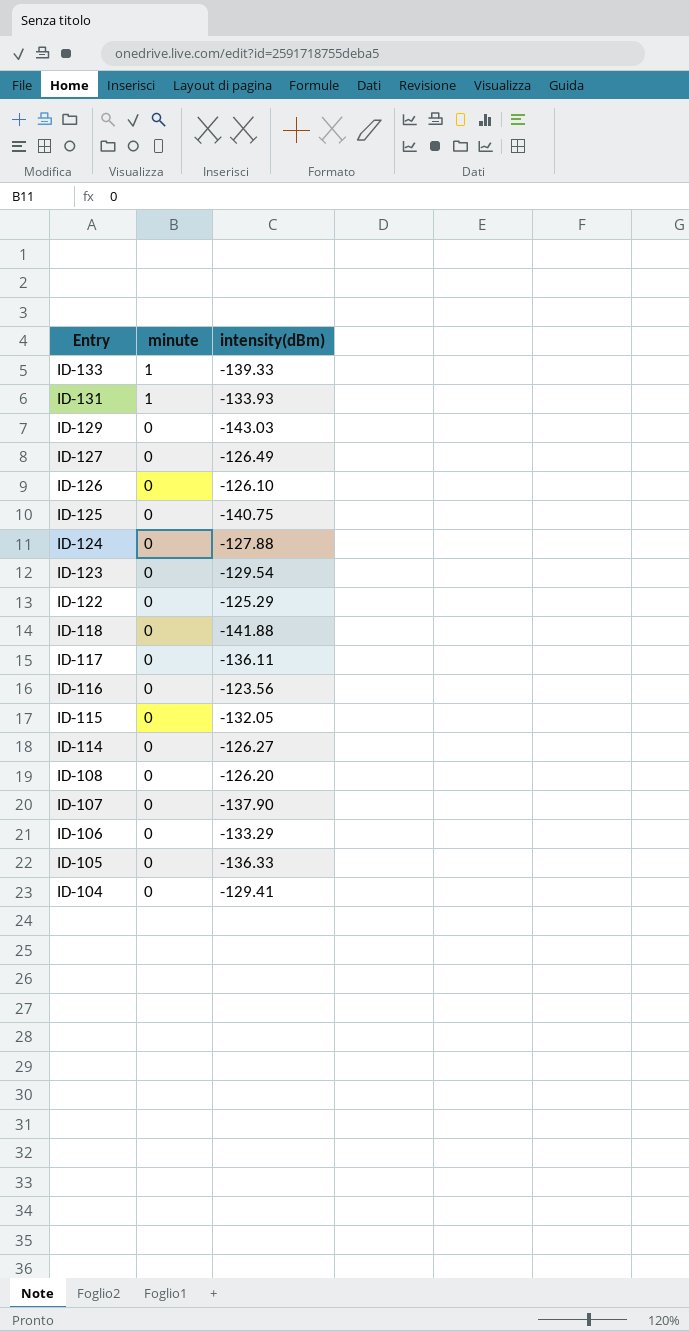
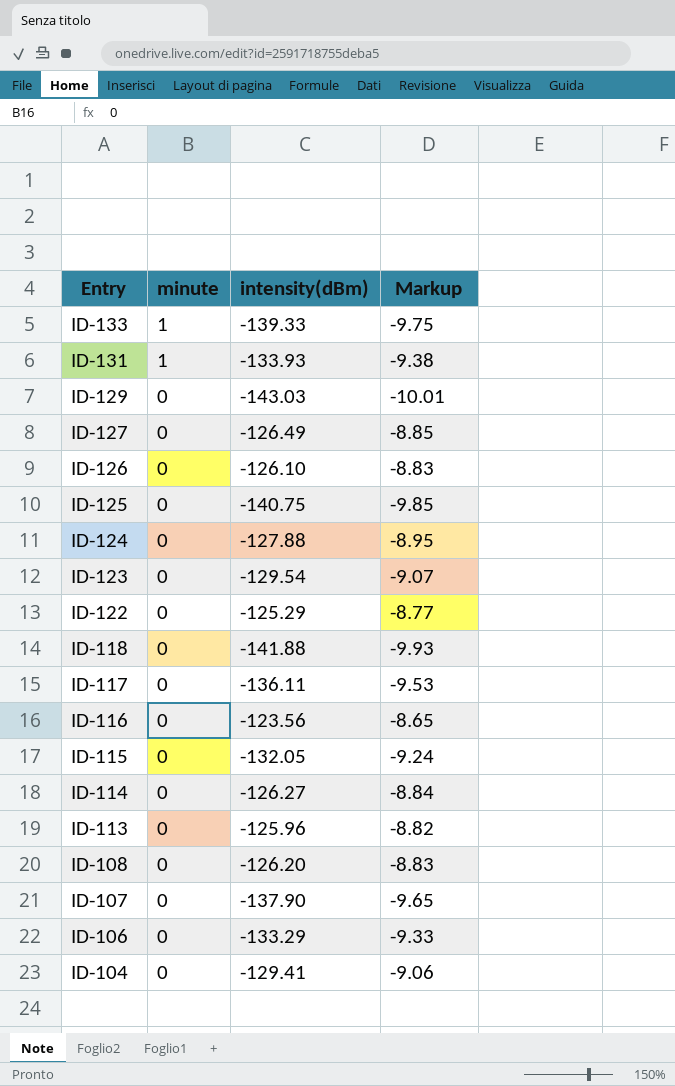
column Markup | formula: none -> [intensity(dBm)] * 0.07
row ID-105: 0 | -136.33 -> none
row ID-113: none -> 0 | -125.96 | -8.82

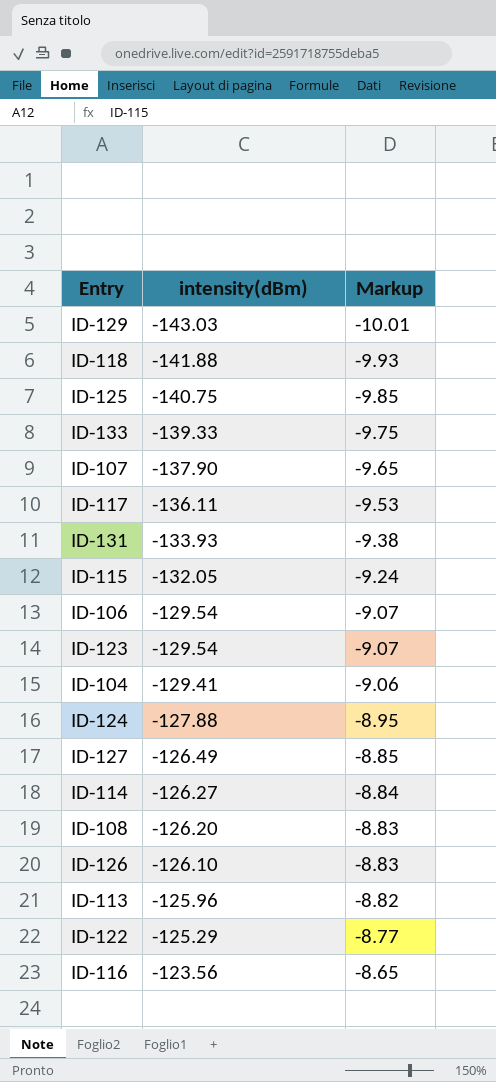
row order: Entry descending -> intensity(dBm) ascending
column minute | position: 2 -> none
ID-106 | intensity(dBm): -133.29 -> -129.54
ID-106 | Markup: -9.33 -> -9.07

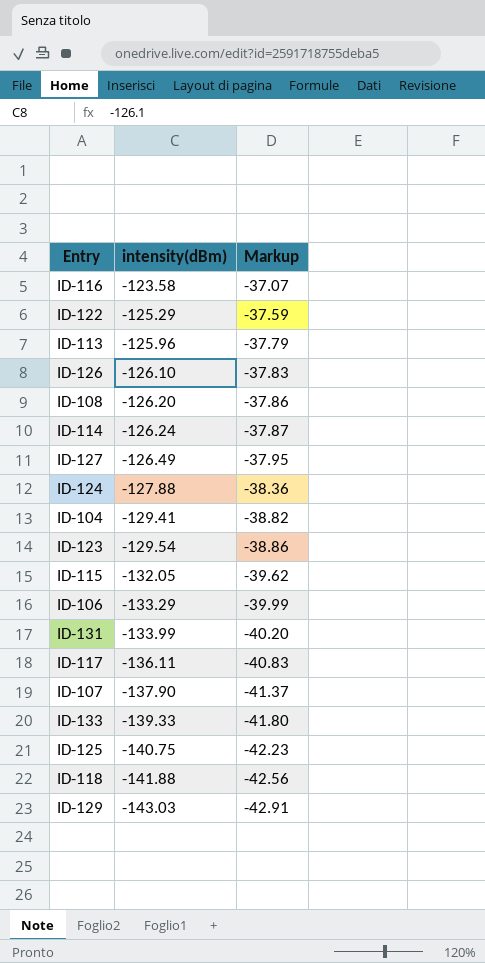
row order: intensity(dBm) ascending -> intensity(dBm) descending
column Markup | formula: [intensity(dBm)] * 0.07 -> [intensity(dBm)] * 0.3
ID-116 | intensity(dBm): -123.56 -> -123.58
ID-114 | intensity(dBm): -126.27 -> -126.24
ID-106 | intensity(dBm): -129.54 -> -133.29
ID-131 | intensity(dBm): -133.93 -> -133.99

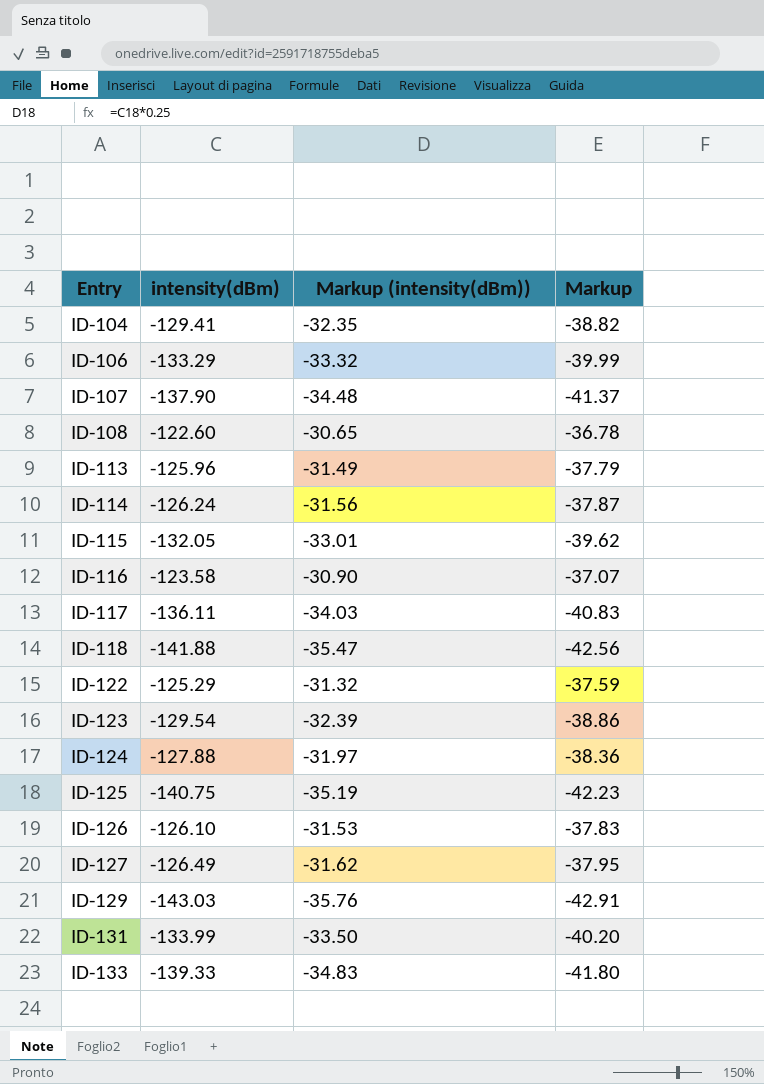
row order: intensity(dBm) descending -> Entry ascending
column Markup (intensity(dBm)) | formula: none -> [intensity(dBm)] * 0.25
ID-108 | intensity(dBm): -126.20 -> -122.60
ID-108 | Markup: -37.86 -> -36.78

